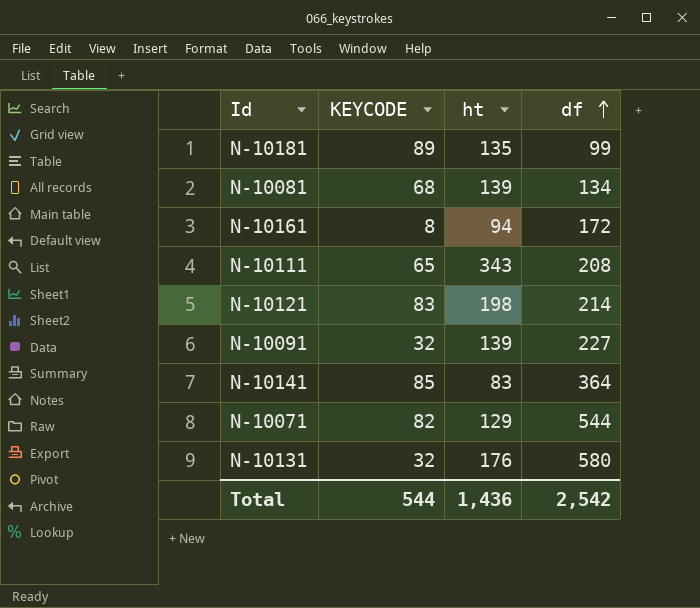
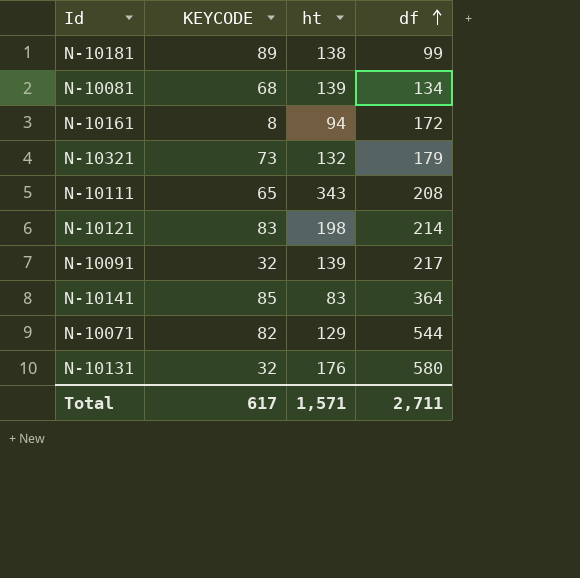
N-10181 | ht: 135 -> 138
row N-10321: none -> 73 | 132 | 179
N-10091 | df: 227 -> 217
Total | KEYCODE: 544 -> 617
Total | ht: 1,436 -> 1,571
Total | df: 2,542 -> 2,711

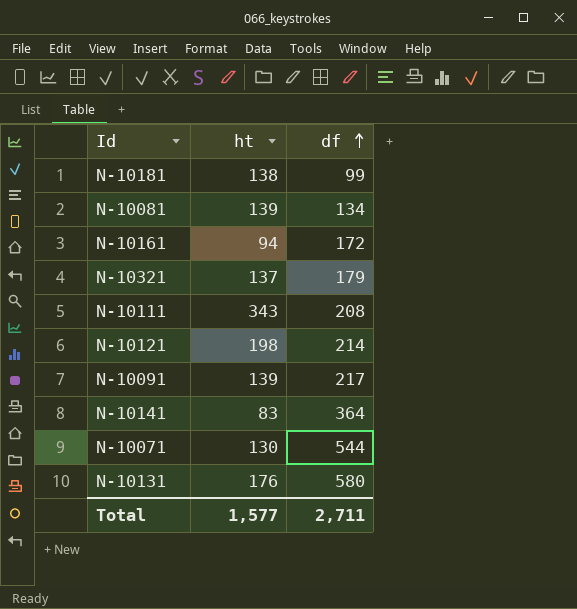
column KEYCODE | position: 2 -> none
N-10321 | ht: 132 -> 137
N-10071 | ht: 129 -> 130
Total | ht: 1,571 -> 1,577

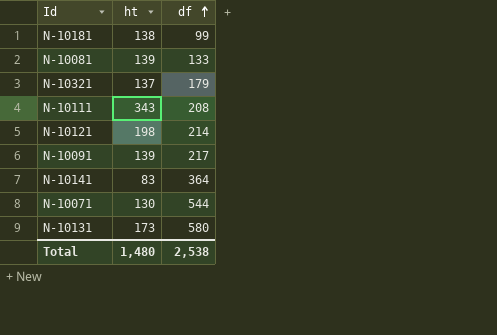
row N-10161: 94 | 172 -> none
N-10081 | df: 134 -> 133
N-10131 | ht: 176 -> 173
Total | ht: 1,577 -> 1,480
Total | df: 2,711 -> 2,538

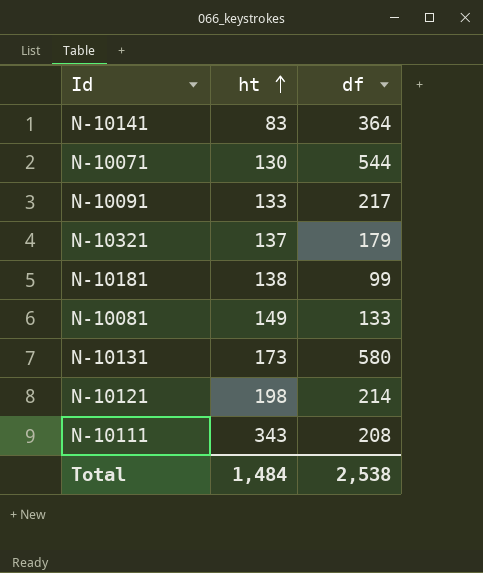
row order: df ascending -> ht ascending
N-10091 | ht: 139 -> 133
N-10081 | ht: 139 -> 149
Total | ht: 1,480 -> 1,484

